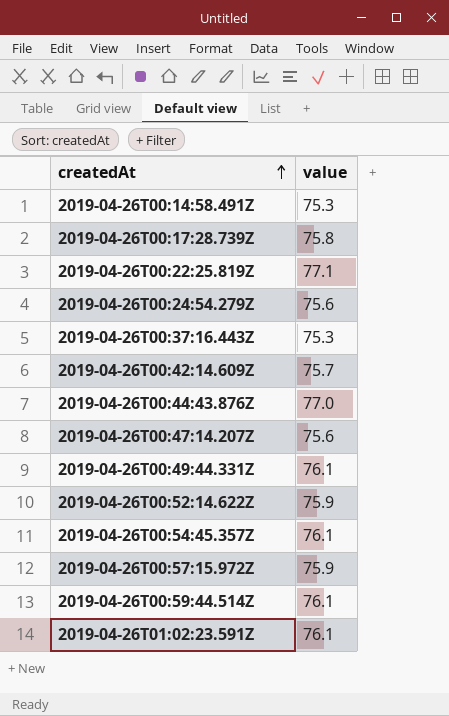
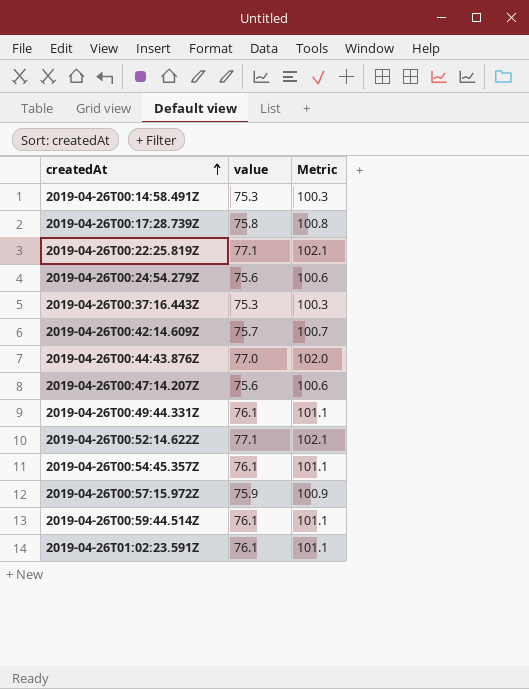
column Metric | formula: none -> [value] + 25
2019-04-26T00:52:14.622Z | value: 75.9 -> 77.1

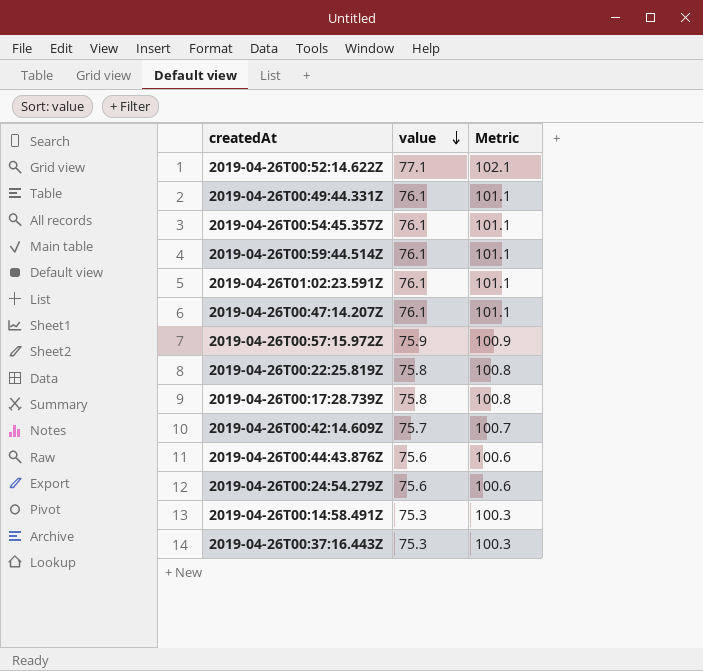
row order: createdAt ascending -> value descending
2019-04-26T00:47:14.207Z | value: 75.6 -> 76.1
2019-04-26T00:47:14.207Z | Metric: 100.6 -> 101.1
2019-04-26T00:22:25.819Z | value: 77.1 -> 75.8
2019-04-26T00:22:25.819Z | Metric: 102.1 -> 100.8
2019-04-26T00:44:43.876Z | value: 77.0 -> 75.6
2019-04-26T00:44:43.876Z | Metric: 102.0 -> 100.6

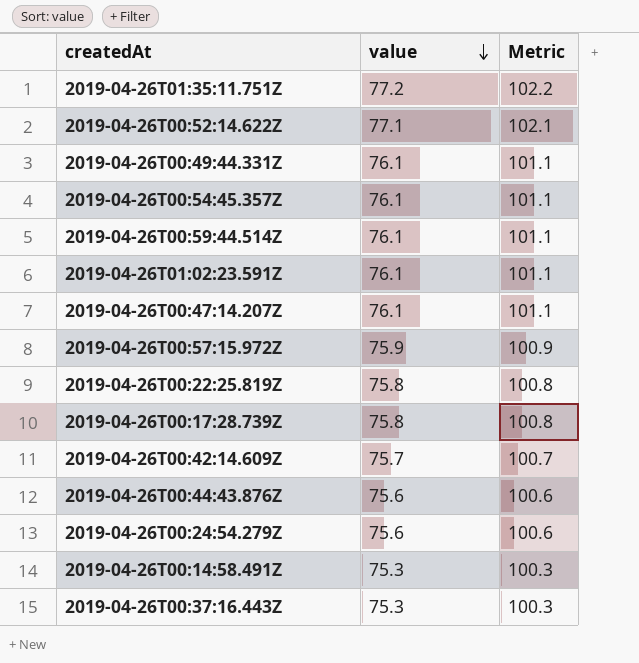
row 2019-04-26T01:35:11.751Z: none -> 77.2 | 102.2

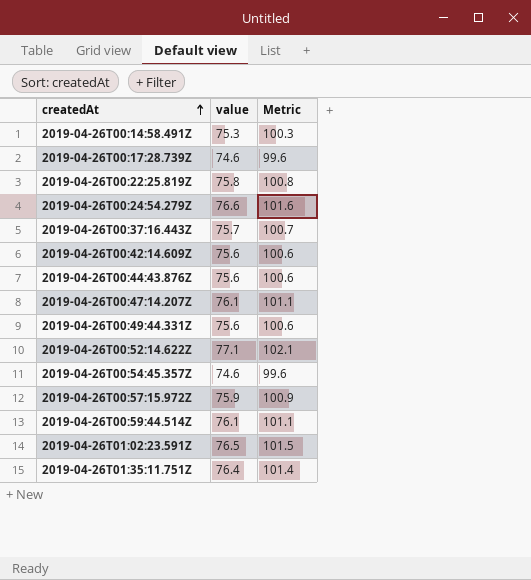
row order: value descending -> createdAt ascending
2019-04-26T00:17:28.739Z | value: 75.8 -> 74.6
2019-04-26T00:17:28.739Z | Metric: 100.8 -> 99.6
2019-04-26T00:24:54.279Z | value: 75.6 -> 76.6
2019-04-26T00:24:54.279Z | Metric: 100.6 -> 101.6
2019-04-26T00:37:16.443Z | value: 75.3 -> 75.7
2019-04-26T00:37:16.443Z | Metric: 100.3 -> 100.7
2019-04-26T00:42:14.609Z | value: 75.7 -> 75.6
2019-04-26T00:42:14.609Z | Metric: 100.7 -> 100.6
2019-04-26T00:49:44.331Z | value: 76.1 -> 75.6
2019-04-26T00:49:44.331Z | Metric: 101.1 -> 100.6
2019-04-26T00:54:45.357Z | value: 76.1 -> 74.6
2019-04-26T00:54:45.357Z | Metric: 101.1 -> 99.6
2019-04-26T01:02:23.591Z | value: 76.1 -> 76.5
2019-04-26T01:02:23.591Z | Metric: 101.1 -> 101.5
2019-04-26T01:35:11.751Z | value: 77.2 -> 76.4
2019-04-26T01:35:11.751Z | Metric: 102.2 -> 101.4

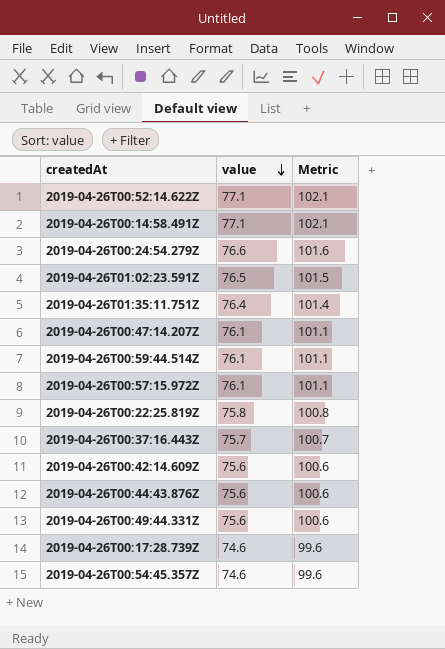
row order: createdAt ascending -> value descending
2019-04-26T00:14:58.491Z | value: 75.3 -> 77.1
2019-04-26T00:14:58.491Z | Metric: 100.3 -> 102.1
2019-04-26T00:57:15.972Z | value: 75.9 -> 76.1
2019-04-26T00:57:15.972Z | Metric: 100.9 -> 101.1

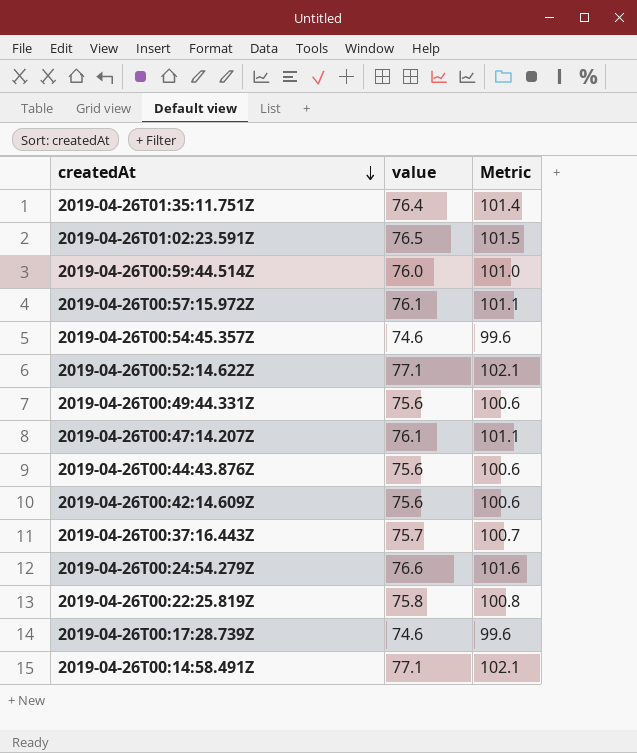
row order: value descending -> createdAt descending
2019-04-26T00:59:44.514Z | value: 76.1 -> 76.0
2019-04-26T00:59:44.514Z | Metric: 101.1 -> 101.0

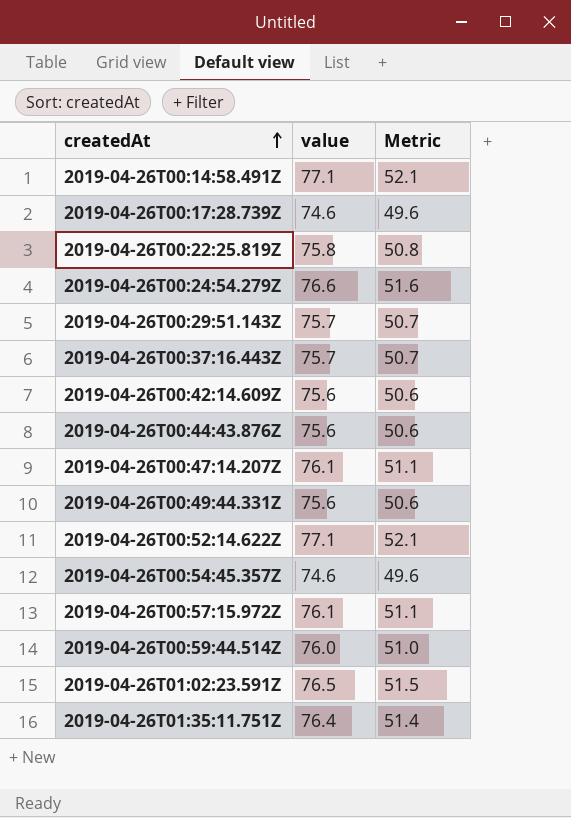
row order: createdAt descending -> createdAt ascending
column Metric | formula: [value] + 25 -> [value] - 25
row 2019-04-26T00:29:51.143Z: none -> 75.7 | 50.7

